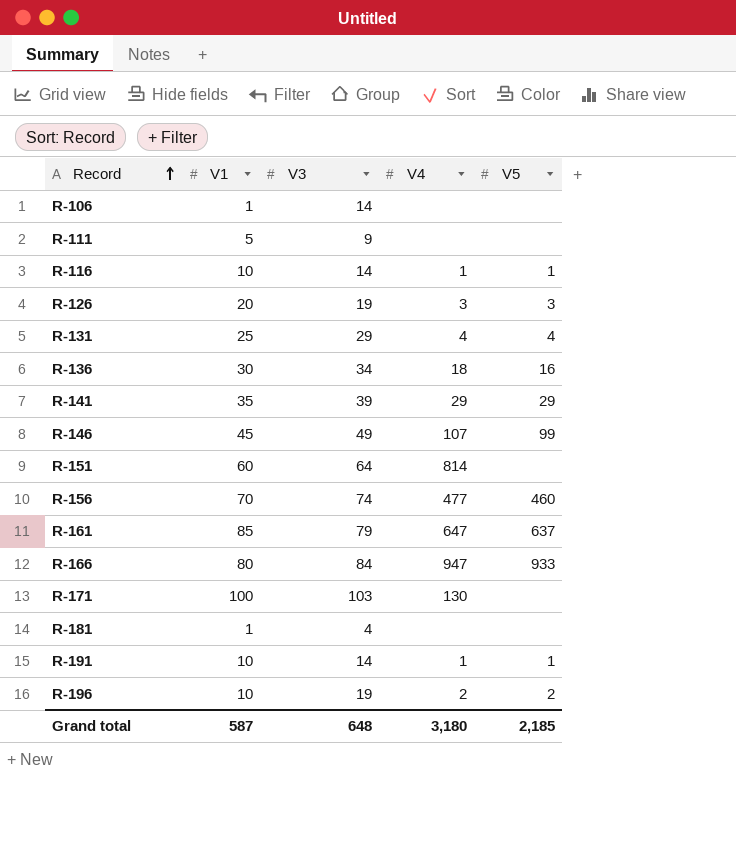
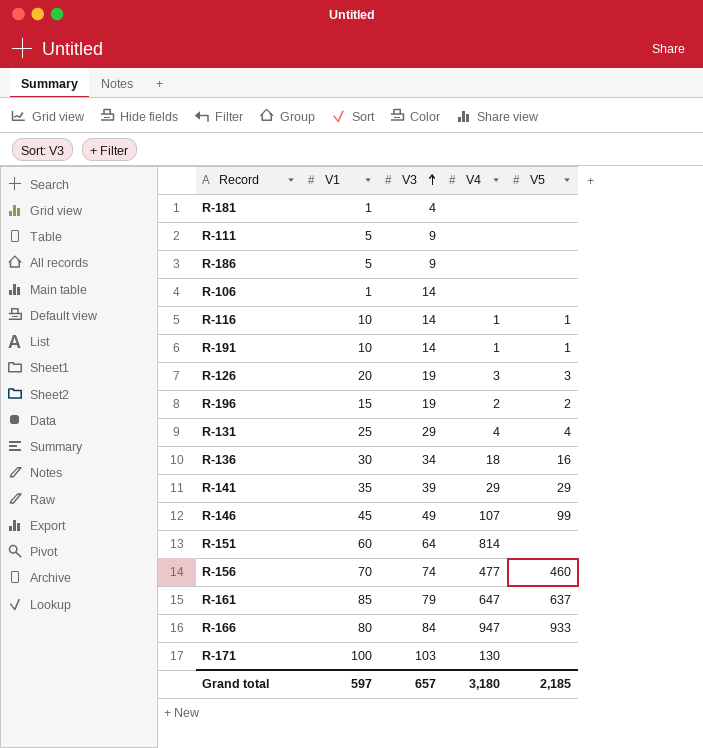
row order: Record ascending -> V3 ascending
row R-186: none -> 5 | 9 | none | none
R-196 | V1: 10 -> 15
Grand total | V1: 587 -> 597
Grand total | V3: 648 -> 657

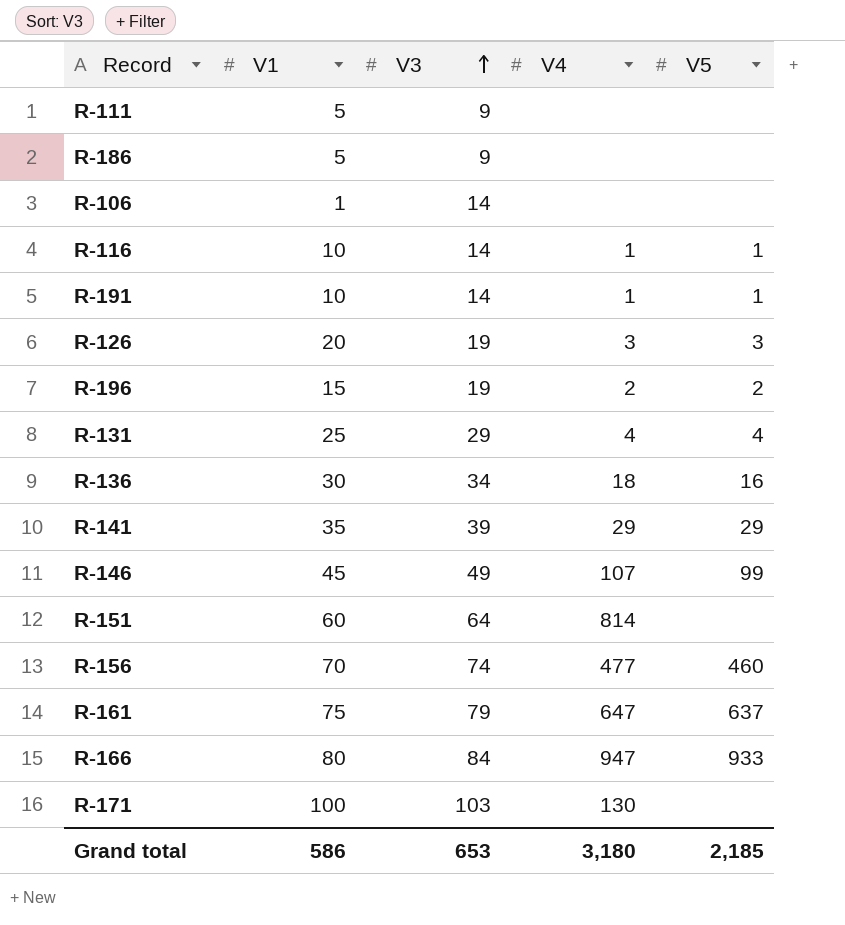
row R-181: 1 | 4 | none | none -> none
R-161 | V1: 85 -> 75
Grand total | V1: 597 -> 586
Grand total | V3: 657 -> 653

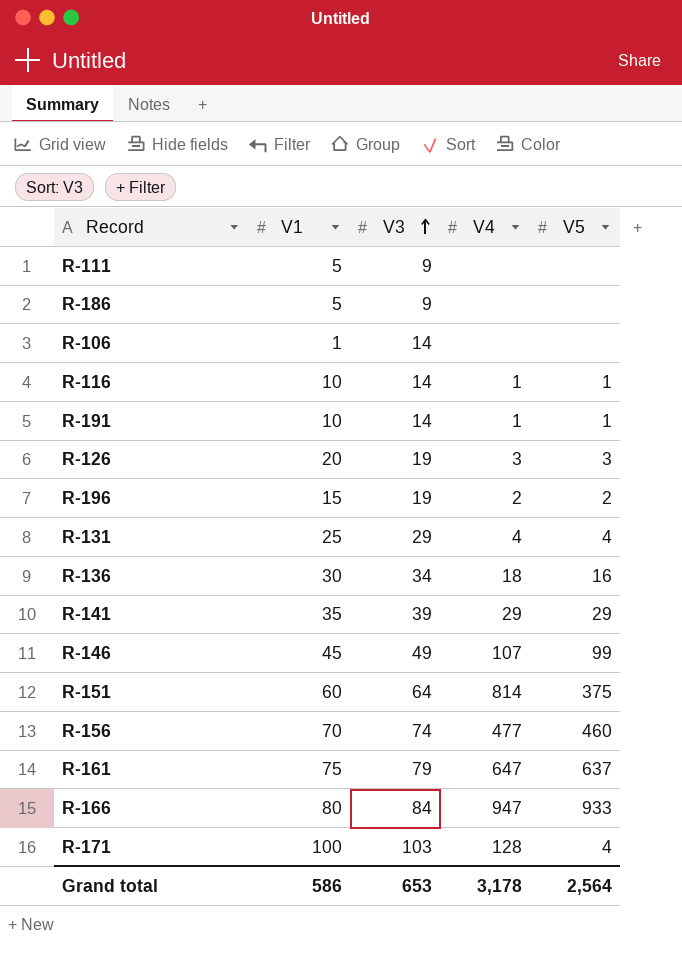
R-151 | V5: none -> 375
R-171 | V4: 130 -> 128
R-171 | V5: none -> 4
Grand total | V4: 3,180 -> 3,178
Grand total | V5: 2,185 -> 2,564

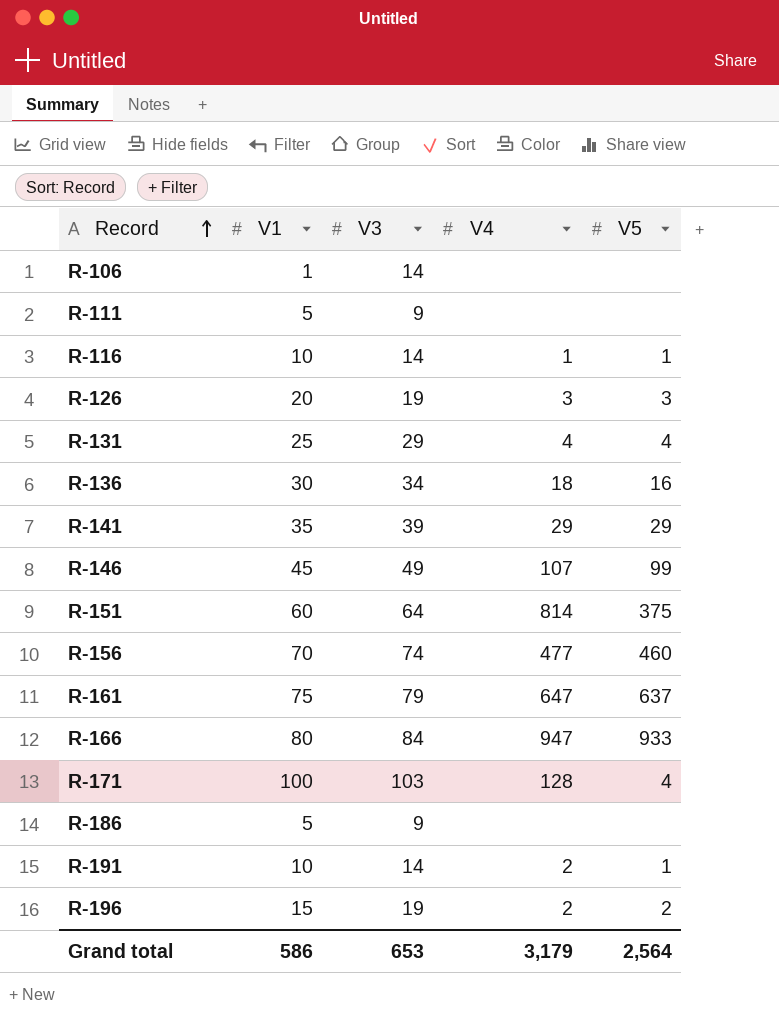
row order: V3 ascending -> Record ascending
R-191 | V4: 1 -> 2
Grand total | V4: 3,178 -> 3,179

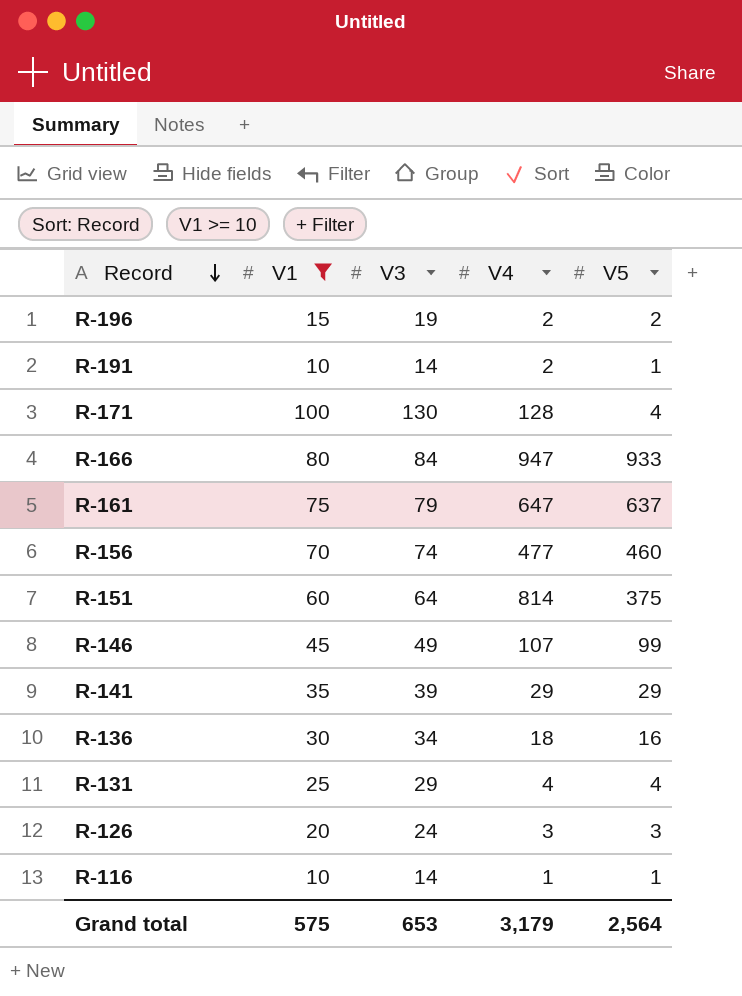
filter: none -> V1 >= 10
row order: Record ascending -> Record descending
R-171 | V3: 103 -> 130
R-126 | V3: 19 -> 24
Grand total | V1: 586 -> 575

